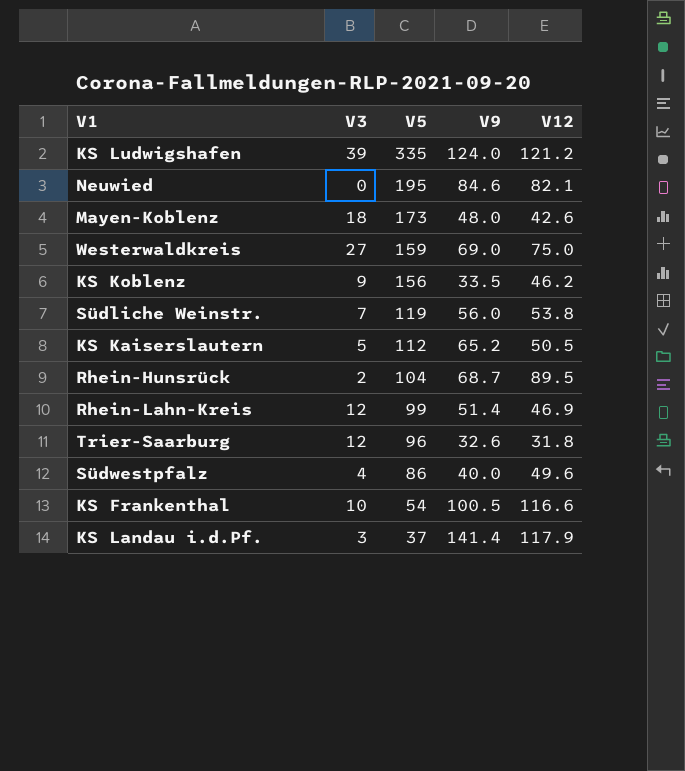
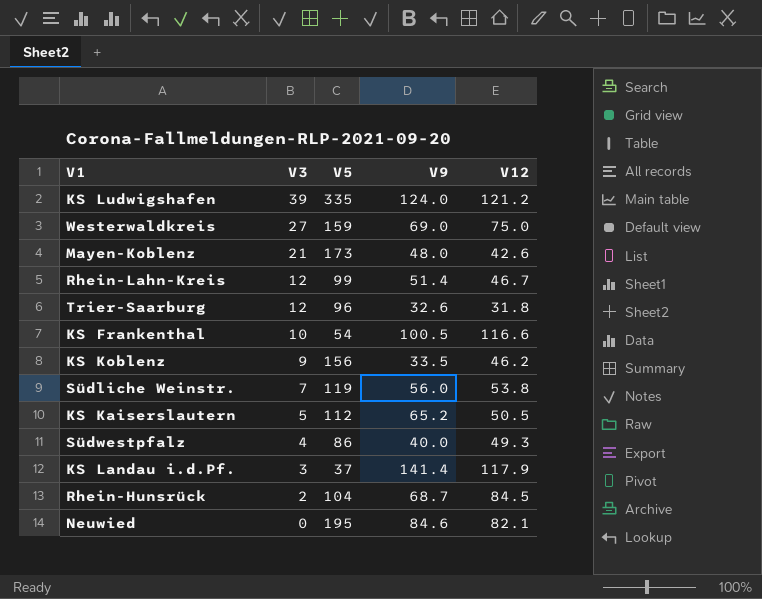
row order: V5 descending -> V3 descending
Mayen-Koblenz | V3: 18 -> 21
Rhein-Lahn-Kreis | V12: 46.9 -> 46.7
Südwestpfalz | V12: 49.6 -> 49.3
Rhein-Hunsrück | V12: 89.5 -> 84.5

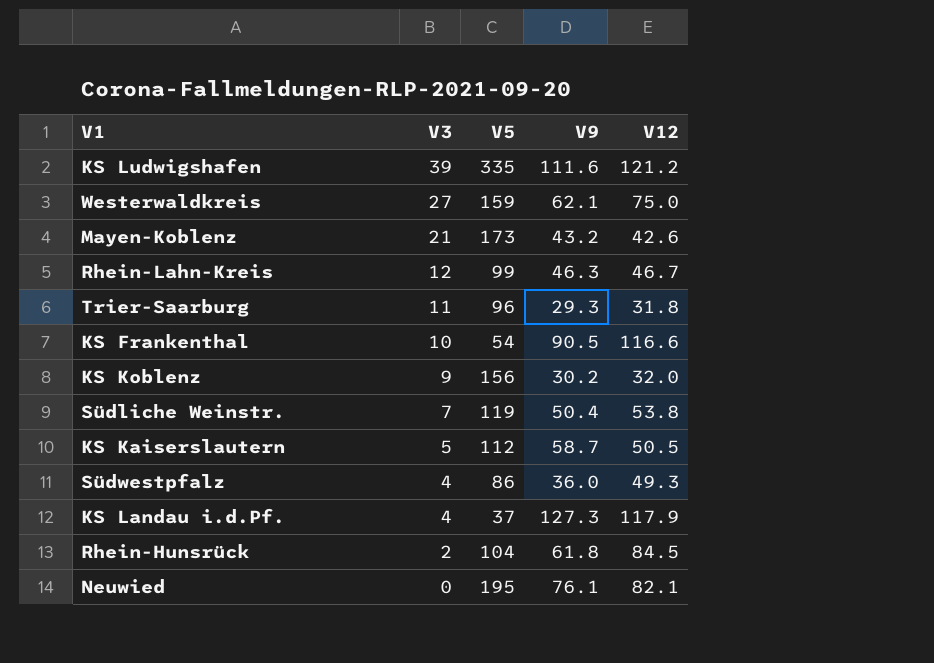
KS Ludwigshafen | V9: 124.0 -> 111.6
Westerwaldkreis | V9: 69.0 -> 62.1
Mayen-Koblenz | V9: 48.0 -> 43.2
Rhein-Lahn-Kreis | V9: 51.4 -> 46.3
Trier-Saarburg | V3: 12 -> 11
Trier-Saarburg | V9: 32.6 -> 29.3
KS Frankenthal | V9: 100.5 -> 90.5
KS Koblenz | V9: 33.5 -> 30.2
KS Koblenz | V12: 46.2 -> 32.0
Südliche Weinstr. | V9: 56.0 -> 50.4
KS Kaiserslautern | V9: 65.2 -> 58.7
Südwestpfalz | V9: 40.0 -> 36.0
KS Landau i.d.Pf. | V3: 3 -> 4
KS Landau i.d.Pf. | V9: 141.4 -> 127.3
Rhein-Hunsrück | V9: 68.7 -> 61.8
Neuwied | V9: 84.6 -> 76.1

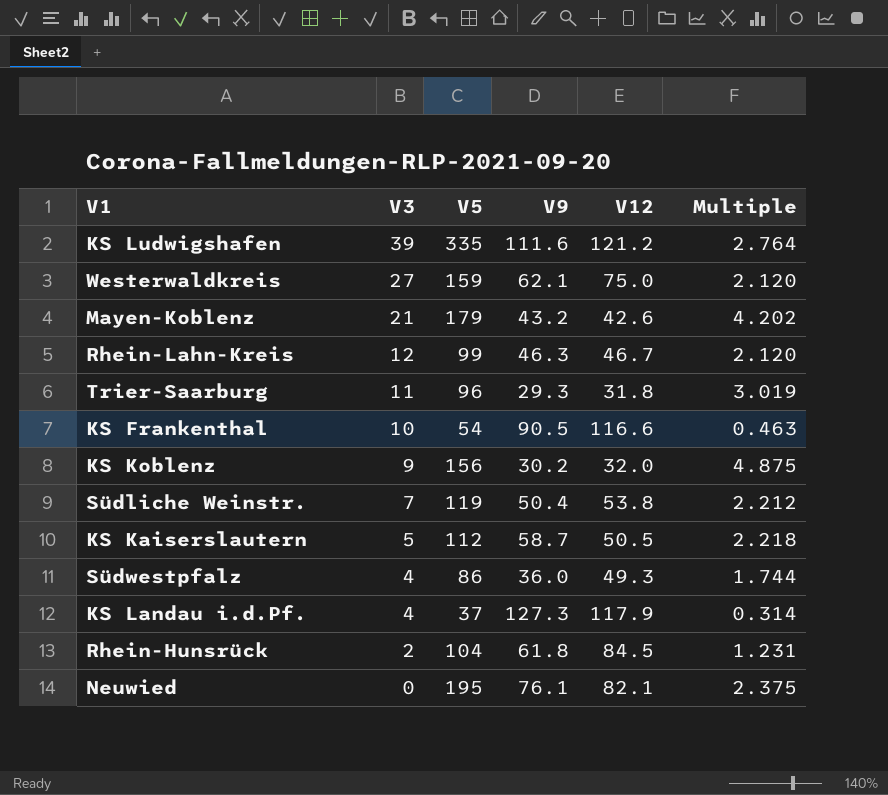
column Multiple | formula: none -> [V5] / [V12]
Mayen-Koblenz | V5: 173 -> 179

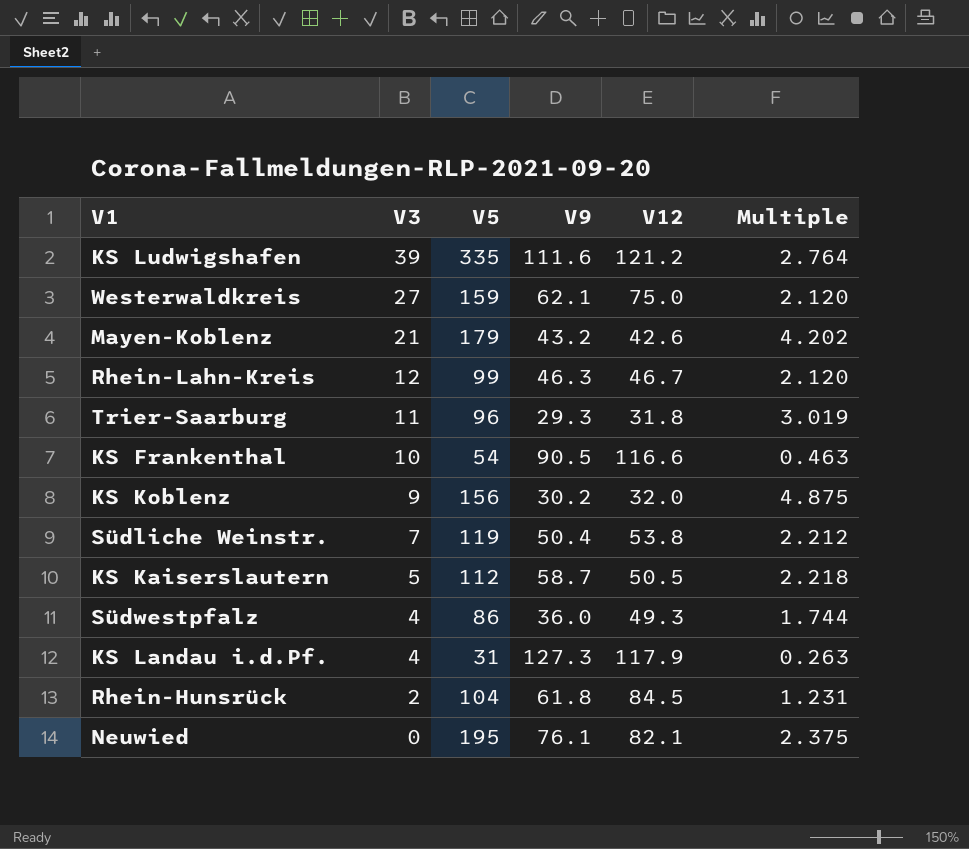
KS Landau i.d.Pf. | V5: 37 -> 31
KS Landau i.d.Pf. | Multiple: 0.314 -> 0.263

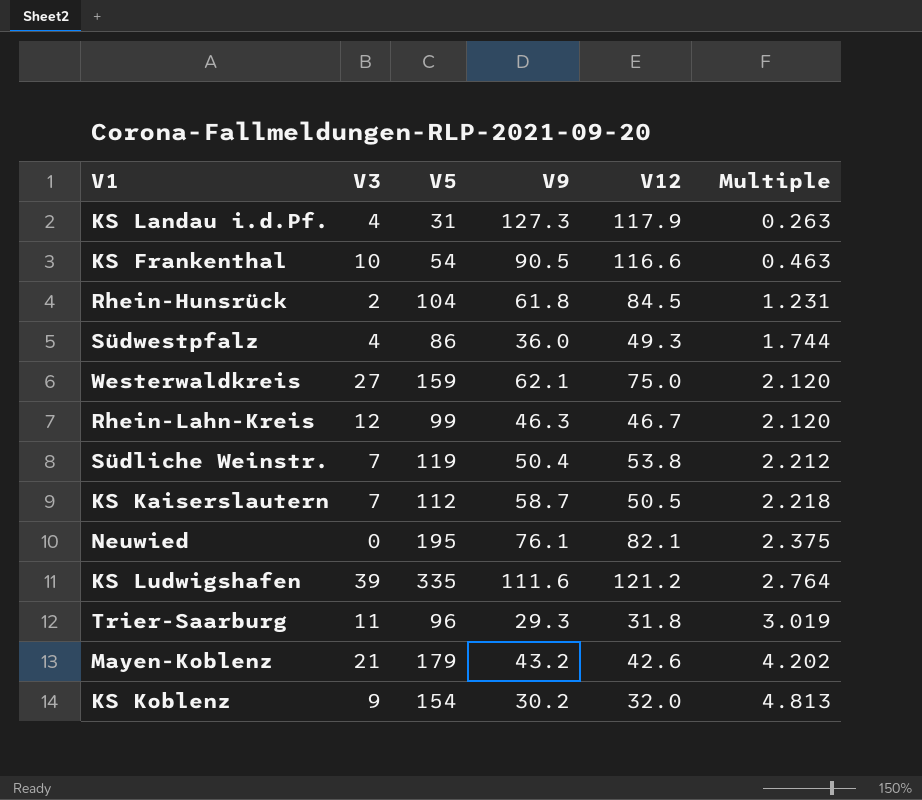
row order: V3 descending -> Multiple ascending
KS Kaiserslautern | V3: 5 -> 7
KS Koblenz | V5: 156 -> 154
KS Koblenz | Multiple: 4.875 -> 4.813

